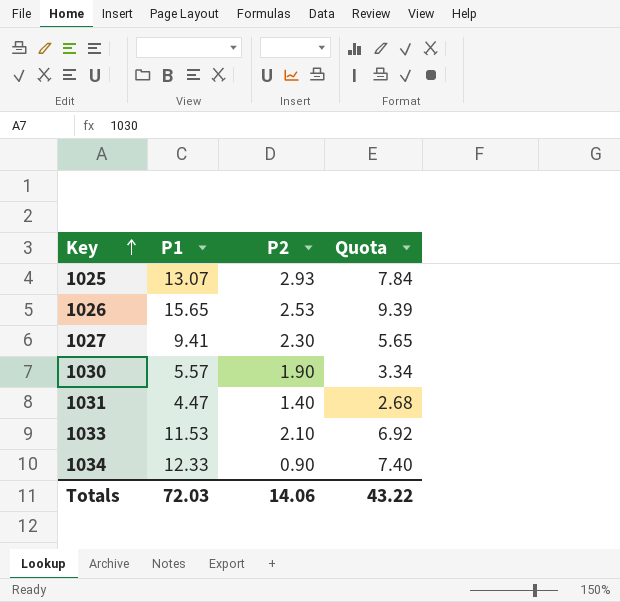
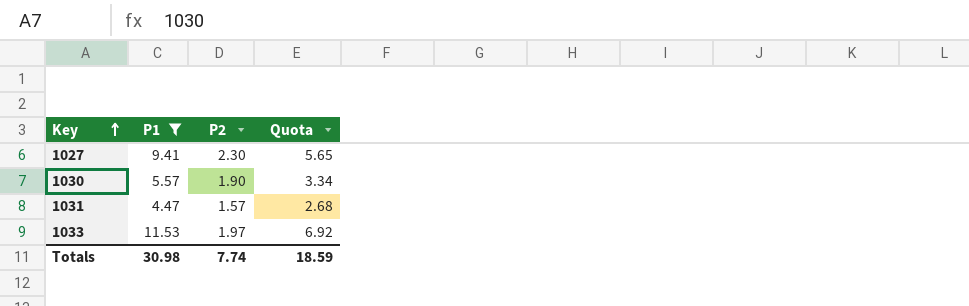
filter: none -> P1 <= 11.53
1031 | P2: 1.40 -> 1.57
1033 | P2: 2.10 -> 1.97
Totals | P1: 72.03 -> 30.98
Totals | P2: 14.06 -> 7.74
Totals | Quota: 43.22 -> 18.59

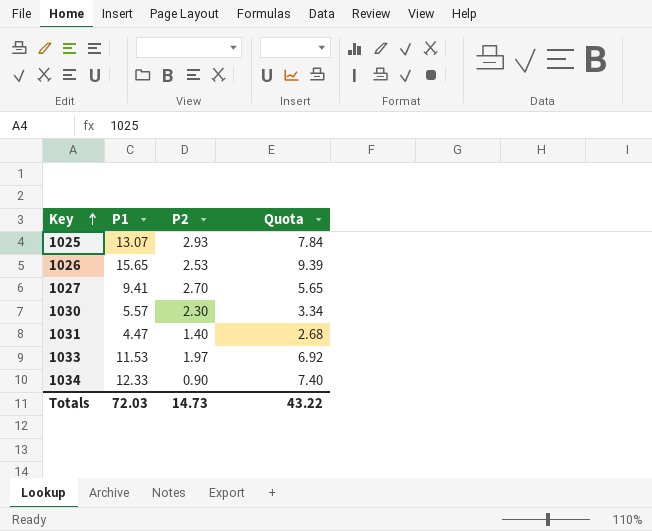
filter: P1 <= 11.53 -> none
1027 | P2: 2.30 -> 2.70
1030 | P2: 1.90 -> 2.30
1031 | P2: 1.57 -> 1.40
Totals | P1: 30.98 -> 72.03
Totals | P2: 7.74 -> 14.73
Totals | Quota: 18.59 -> 43.22

